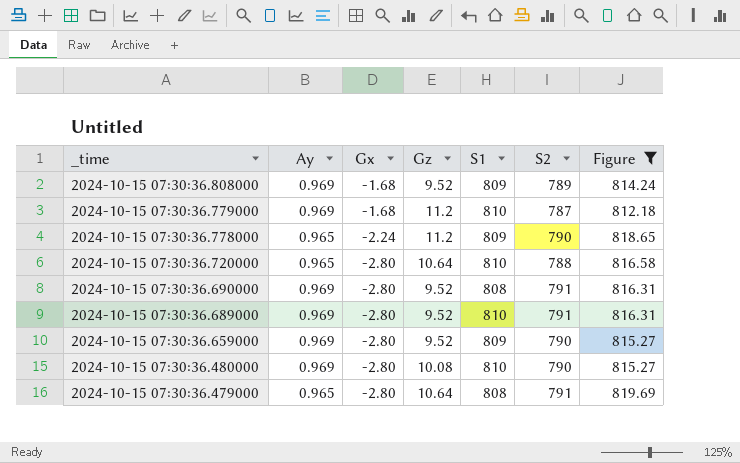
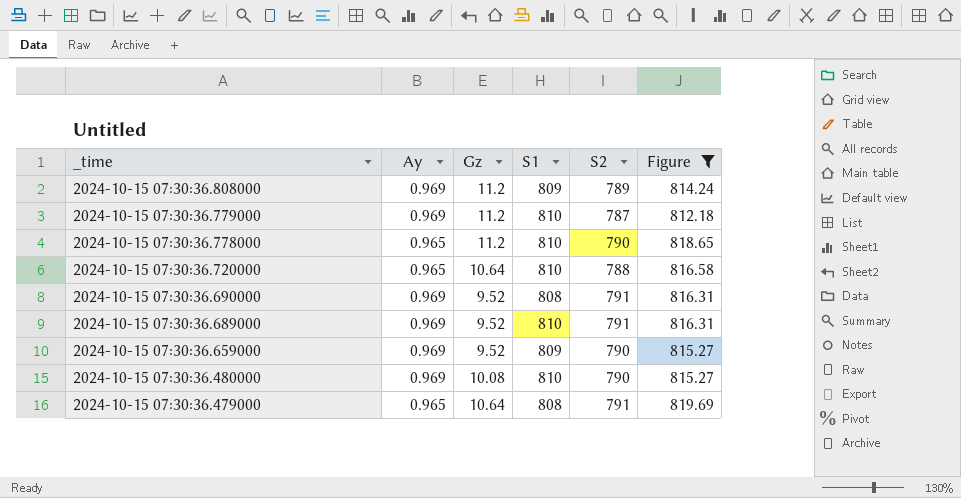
column Gx | position: 3 -> none
2024-10-15 07:30:36.808000 | Gz: 9.52 -> 11.2
2024-10-15 07:30:36.778000 | S1: 809 -> 810

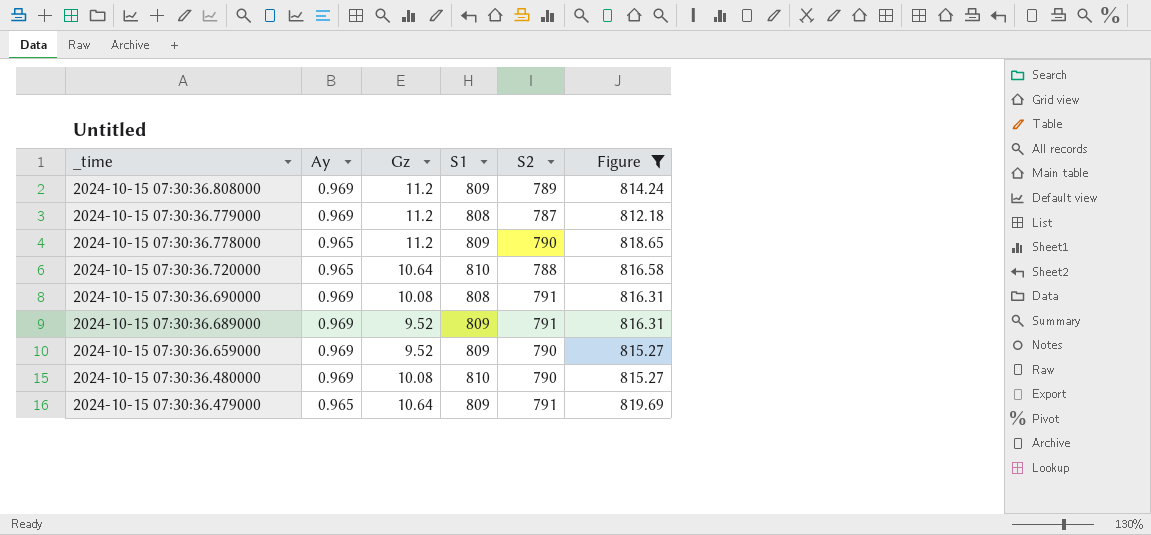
2024-10-15 07:30:36.779000 | S1: 810 -> 808
2024-10-15 07:30:36.778000 | S1: 810 -> 809
2024-10-15 07:30:36.690000 | Gz: 9.52 -> 10.08
2024-10-15 07:30:36.689000 | S1: 810 -> 809
2024-10-15 07:30:36.479000 | S1: 808 -> 809

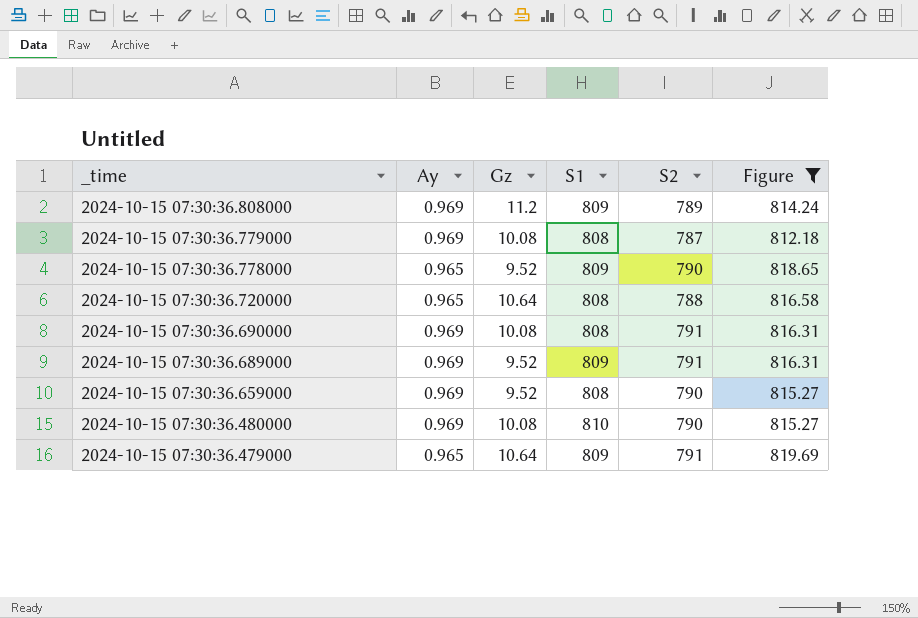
2024-10-15 07:30:36.779000 | Gz: 11.2 -> 10.08
2024-10-15 07:30:36.778000 | Gz: 11.2 -> 9.52
2024-10-15 07:30:36.720000 | S1: 810 -> 808
2024-10-15 07:30:36.659000 | S1: 809 -> 808

